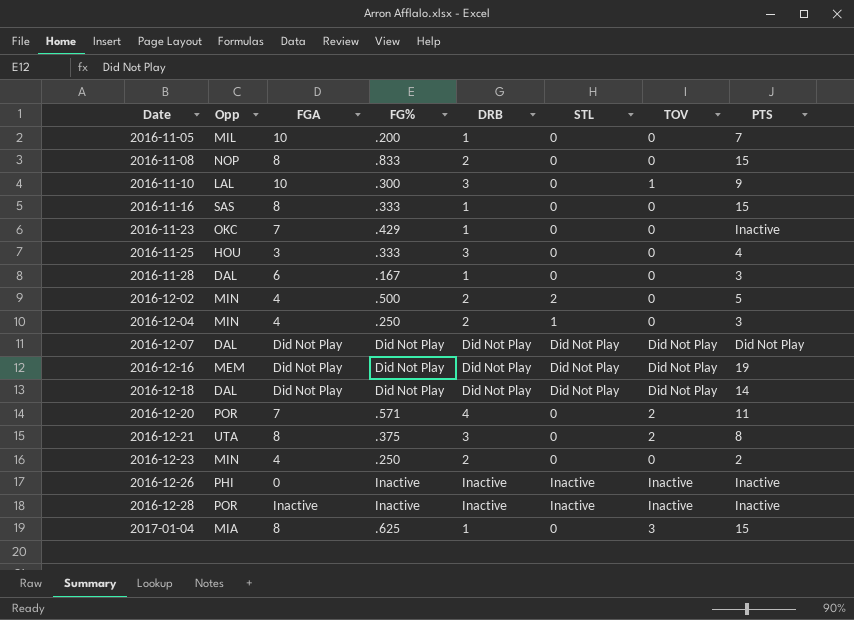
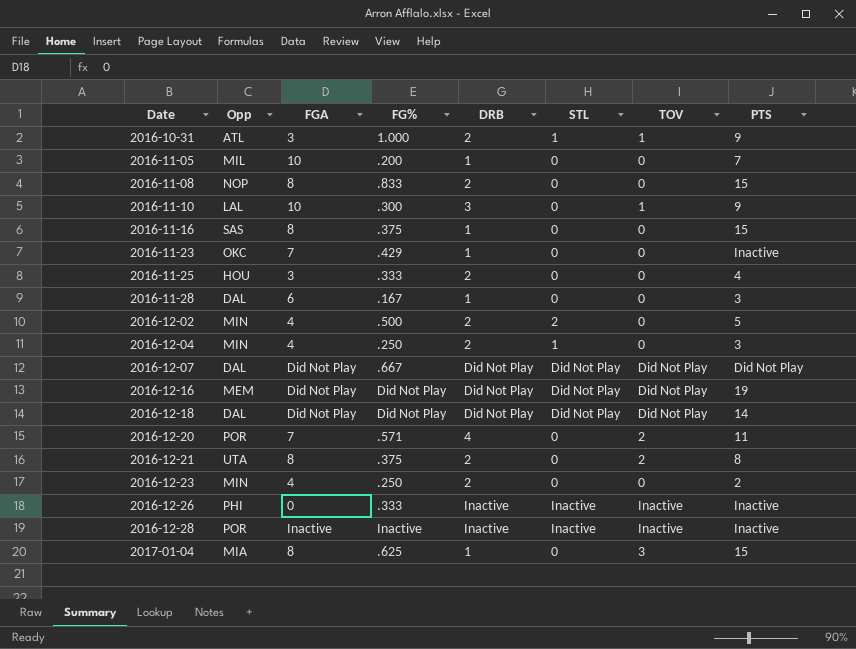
row 2016-10-31: none -> ATL | 3 | 1.000 | 2 | 1 | 1 | 9
2016-11-16 | FG%: .333 -> .375
2016-11-25 | DRB: 3 -> 2
2016-12-07 | FG%: Did Not Play -> .667
2016-12-21 | DRB: 3 -> 2
2016-12-26 | FG%: Inactive -> .333

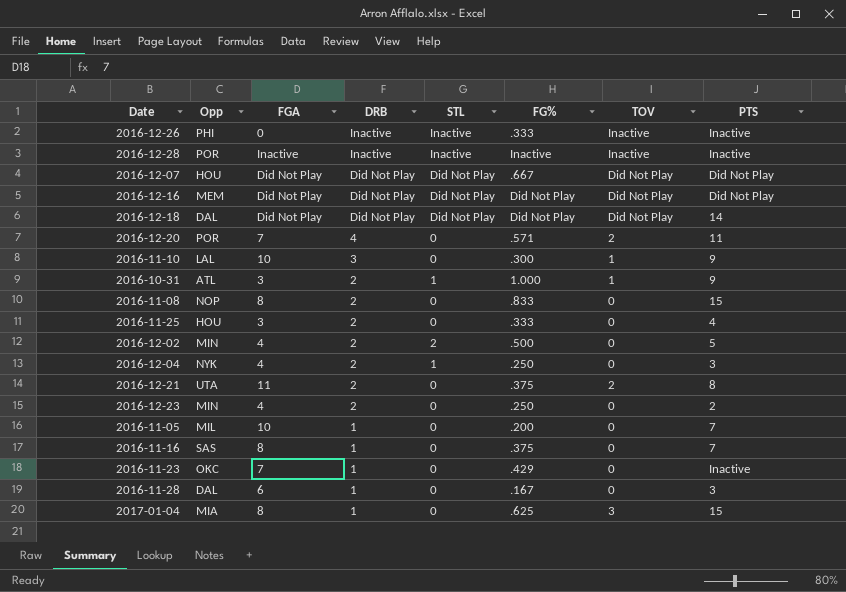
row order: Date ascending -> DRB descending
column FG% | position: 4 -> 6
2016-12-07 | Opp: DAL -> HOU
2016-12-16 | PTS: 19 -> Did Not Play
2016-12-04 | Opp: MIN -> NYK
2016-12-21 | FGA: 8 -> 11
2016-11-16 | PTS: 15 -> 7

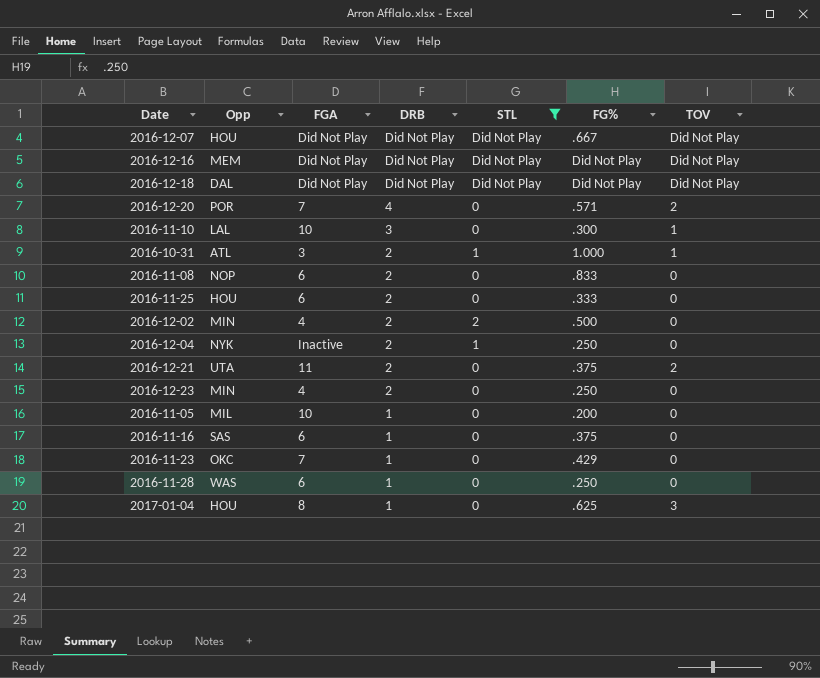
filter: none -> STL != Inactive
column PTS | position: 8 -> none
2016-11-08 | FGA: 8 -> 6
2016-11-25 | FGA: 3 -> 6
2016-12-04 | FGA: 4 -> Inactive
2016-11-16 | FGA: 8 -> 6
2016-11-28 | Opp: DAL -> WAS
2016-11-28 | FG%: .167 -> .250
2017-01-04 | Opp: MIA -> HOU

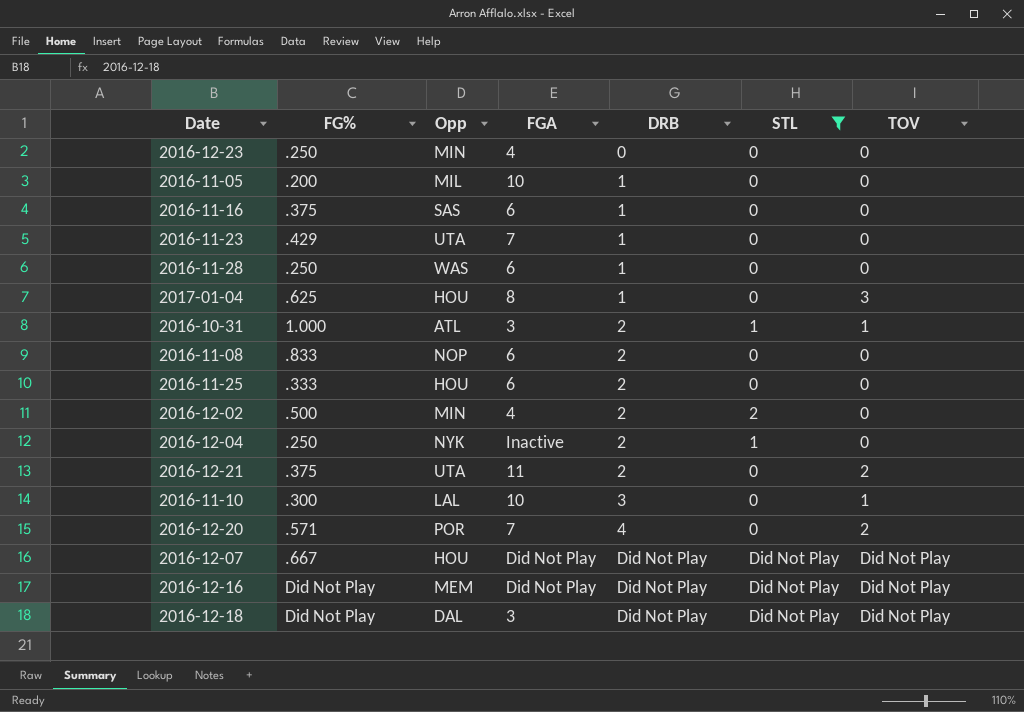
row order: DRB descending -> DRB ascending
column FG% | position: 6 -> 2
2016-12-23 | DRB: 2 -> 0
2016-11-23 | Opp: OKC -> UTA
2016-12-18 | FGA: Did Not Play -> 3

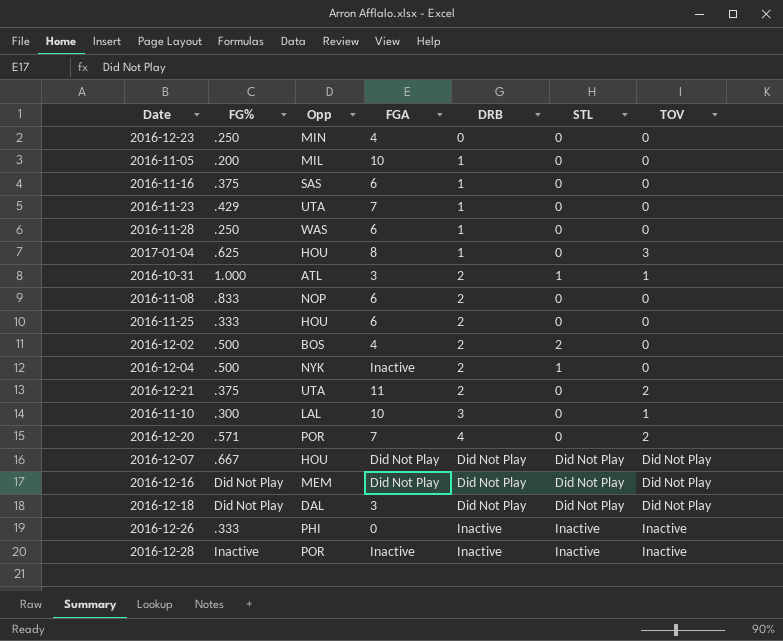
filter: STL != Inactive -> none
2016-12-02 | Opp: MIN -> BOS
2016-12-04 | FG%: .250 -> .500

